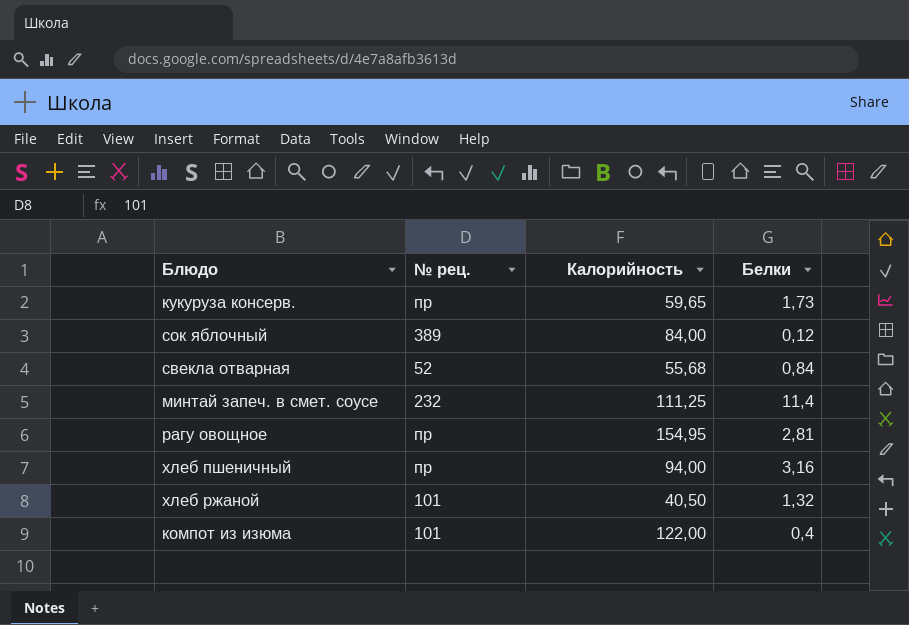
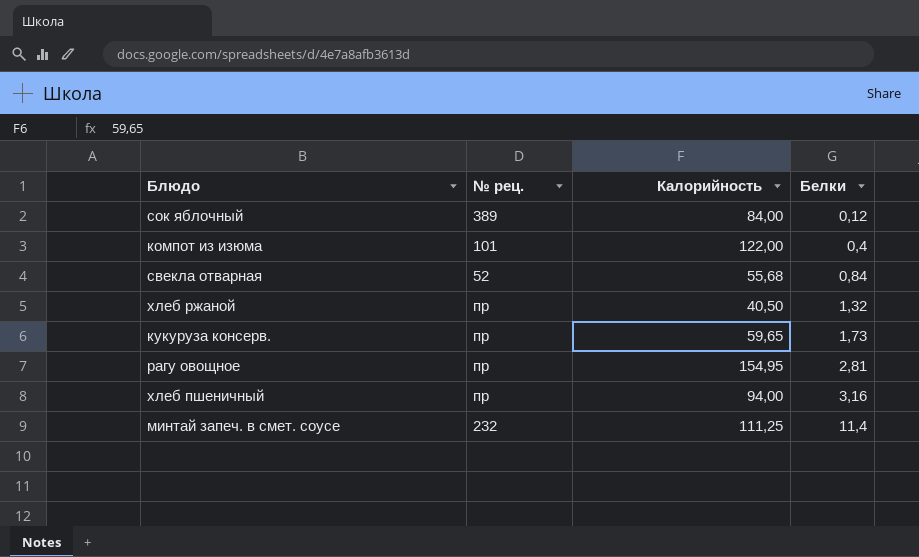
row order: none -> Белки ascending
хлеб ржаной | № рец.: 101 -> пр

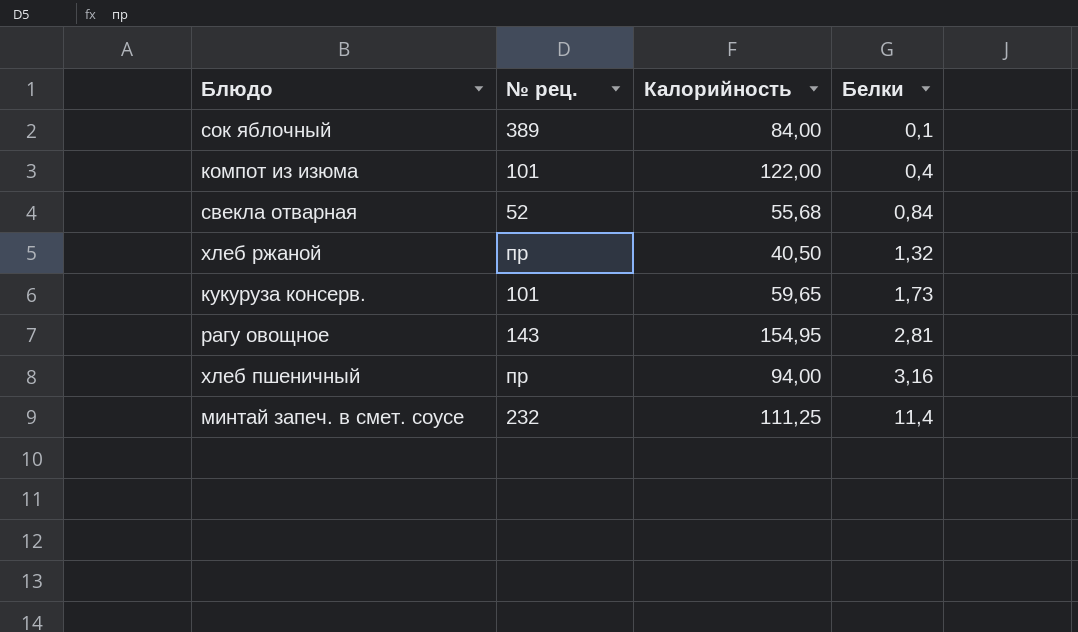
сок яблочный | Белки: 0,12 -> 0,1
кукуруза консерв. | № рец.: пр -> 101
рагу овощное | № рец.: пр -> 143

